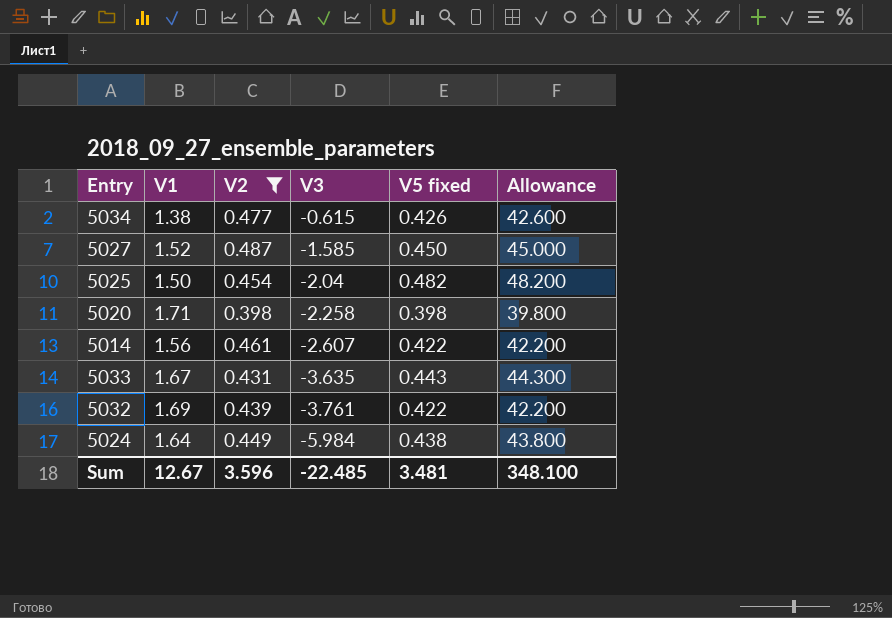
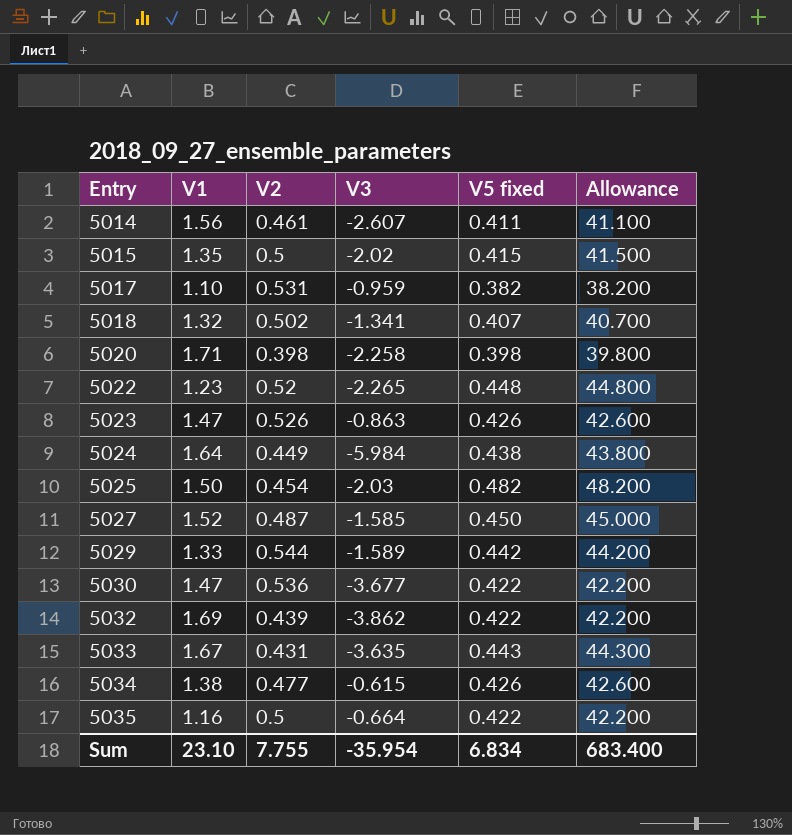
filter: V2 <= 0.487 -> none
row order: V3 descending -> Entry ascending
5014 | V5 fixed: 0.422 -> 0.411
5014 | Allowance: 42.200 -> 41.100
5025 | V3: -2.04 -> -2.03
5032 | V3: -3.761 -> -3.862
Sum | V1: 12.67 -> 23.10
Sum | V2: 3.596 -> 7.755
Sum | V3: -22.485 -> -35.954
Sum | V5 fixed: 3.481 -> 6.834
Sum | Allowance: 348.100 -> 683.400

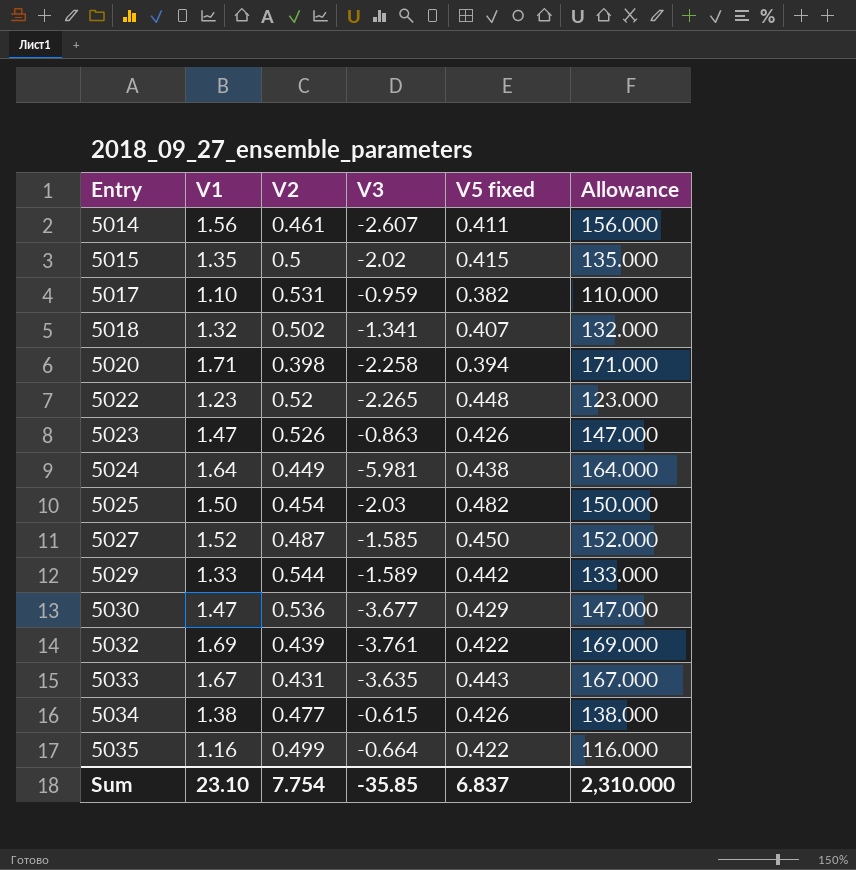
column Allowance | formula: [V5 fixed] * 100 -> [V1] * 100
5020 | V5 fixed: 0.398 -> 0.394
5024 | V3: -5.984 -> -5.981
5030 | V5 fixed: 0.422 -> 0.429
5032 | V3: -3.862 -> -3.761
5035 | V2: 0.5 -> 0.499
Sum | V2: 7.755 -> 7.754
Sum | V3: -35.954 -> -35.85
Sum | V5 fixed: 6.834 -> 6.837
Sum | Allowance: 683.400 -> 2,310.000

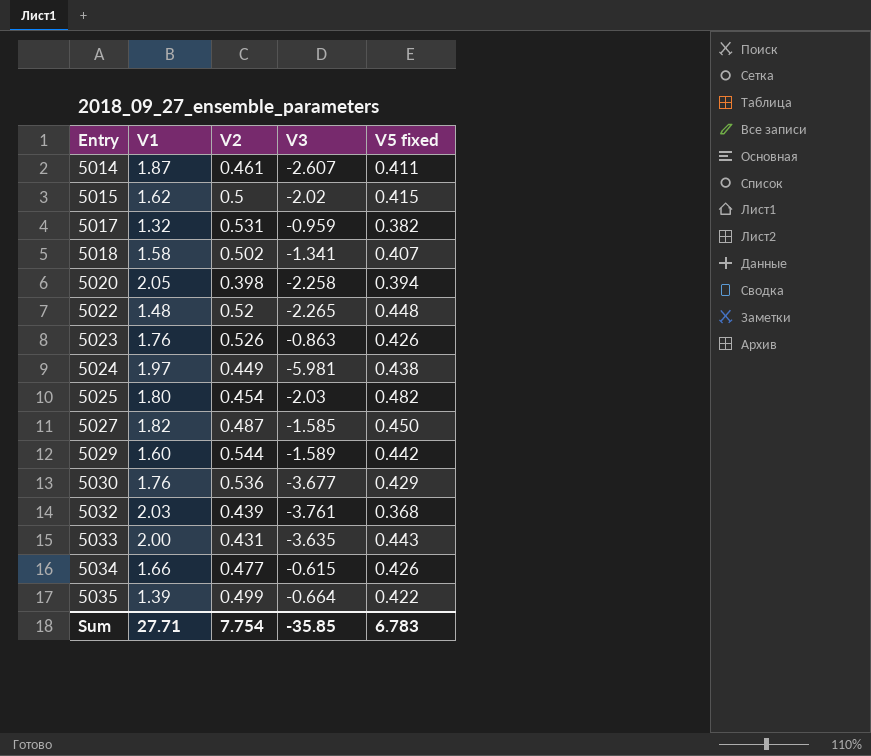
column Allowance | formula: [V1] * 100 -> none
5014 | V1: 1.56 -> 1.87
5015 | V1: 1.35 -> 1.62
5017 | V1: 1.10 -> 1.32
5018 | V1: 1.32 -> 1.58
5020 | V1: 1.71 -> 2.05
5022 | V1: 1.23 -> 1.48
5023 | V1: 1.47 -> 1.76
5024 | V1: 1.64 -> 1.97
5025 | V1: 1.50 -> 1.80
5027 | V1: 1.52 -> 1.82
5029 | V1: 1.33 -> 1.60
5030 | V1: 1.47 -> 1.76
5032 | V1: 1.69 -> 2.03
5032 | V5 fixed: 0.422 -> 0.368
5033 | V1: 1.67 -> 2.00
5034 | V1: 1.38 -> 1.66
5035 | V1: 1.16 -> 1.39
Sum | V1: 23.10 -> 27.71
Sum | V5 fixed: 6.837 -> 6.783

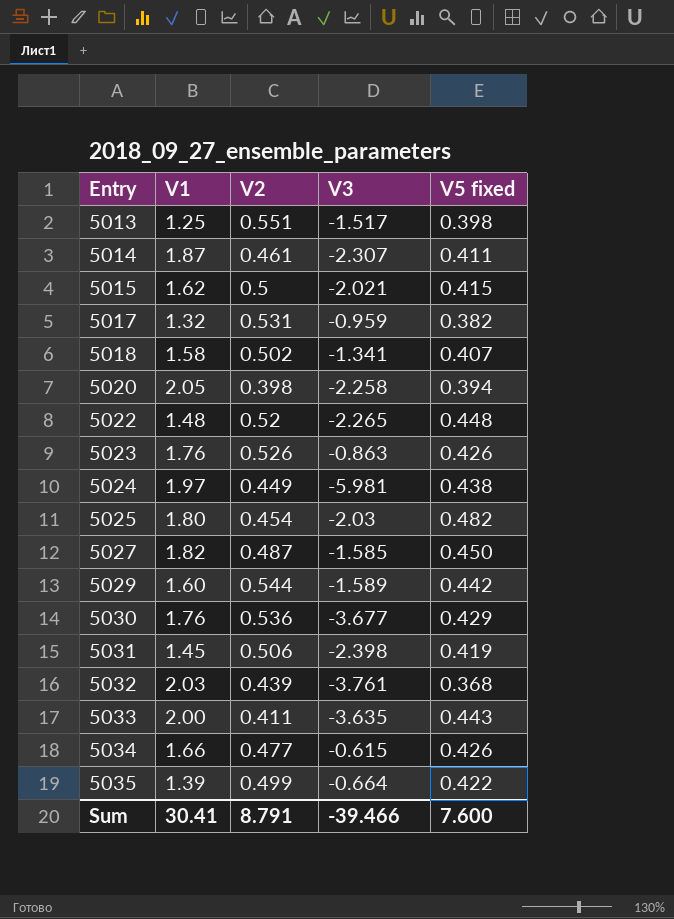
row 5013: none -> 1.25 | 0.551 | -1.517 | 0.398
5014 | V3: -2.607 -> -2.307
5015 | V3: -2.02 -> -2.021
row 5031: none -> 1.45 | 0.506 | -2.398 | 0.419
5033 | V2: 0.431 -> 0.411
Sum | V1: 27.71 -> 30.41
Sum | V2: 7.754 -> 8.791
Sum | V3: -35.85 -> -39.466
Sum | V5 fixed: 6.783 -> 7.600

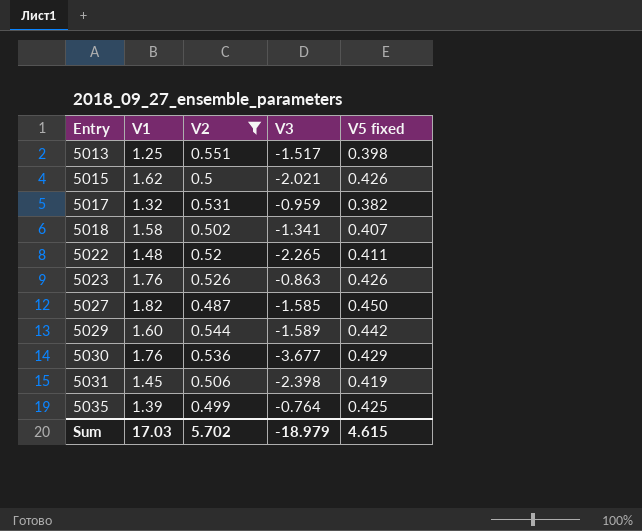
filter: none -> V2 >= 0.487
5015 | V5 fixed: 0.415 -> 0.426
5022 | V5 fixed: 0.448 -> 0.411
5035 | V3: -0.664 -> -0.764
5035 | V5 fixed: 0.422 -> 0.425
Sum | V1: 30.41 -> 17.03
Sum | V2: 8.791 -> 5.702
Sum | V3: -39.466 -> -18.979
Sum | V5 fixed: 7.600 -> 4.615

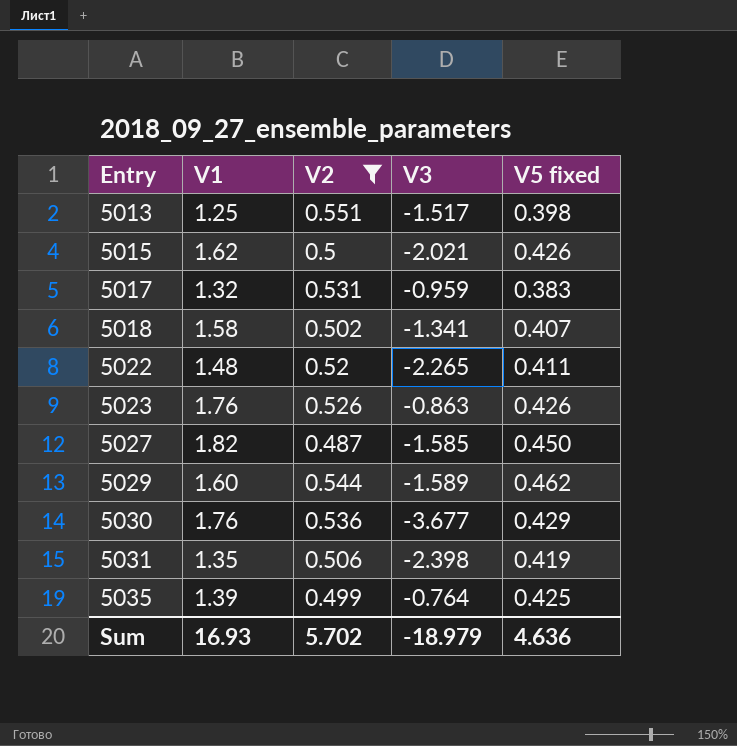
5017 | V5 fixed: 0.382 -> 0.383
5029 | V5 fixed: 0.442 -> 0.462
5031 | V1: 1.45 -> 1.35
Sum | V1: 17.03 -> 16.93
Sum | V5 fixed: 4.615 -> 4.636

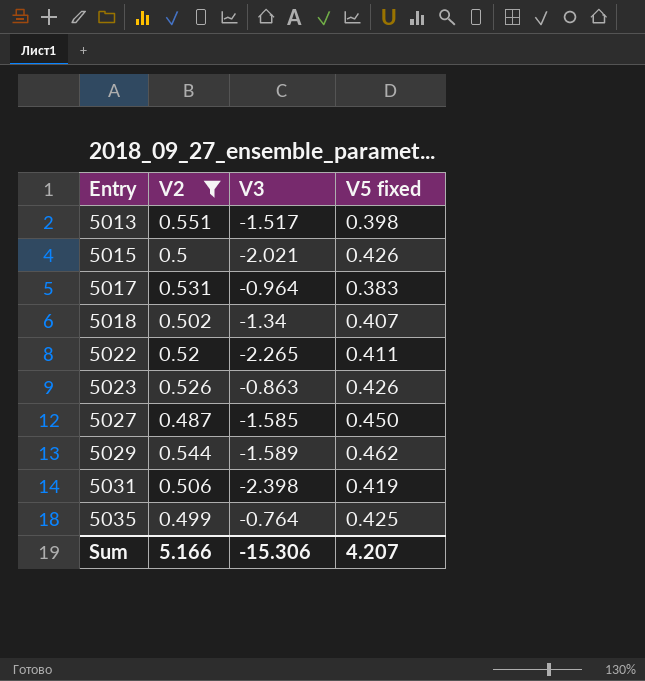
column V1 | position: 2 -> none
row 5030: 1.76 | 0.536 | -3.677 | 0.429 -> none
5017 | V3: -0.959 -> -0.964
5018 | V3: -1.341 -> -1.34
Sum | V2: 5.702 -> 5.166
Sum | V3: -18.979 -> -15.306
Sum | V5 fixed: 4.636 -> 4.207

